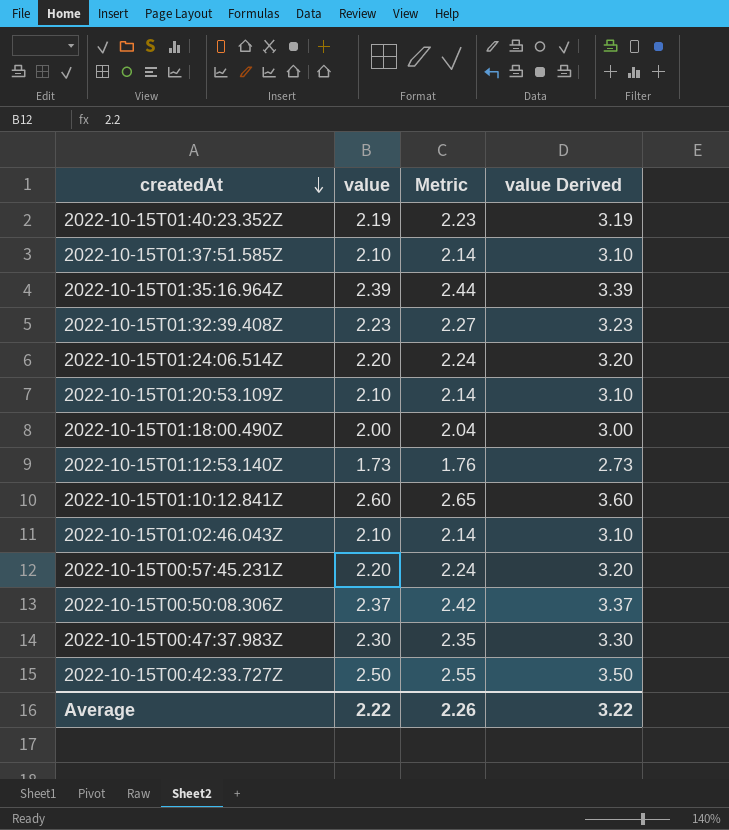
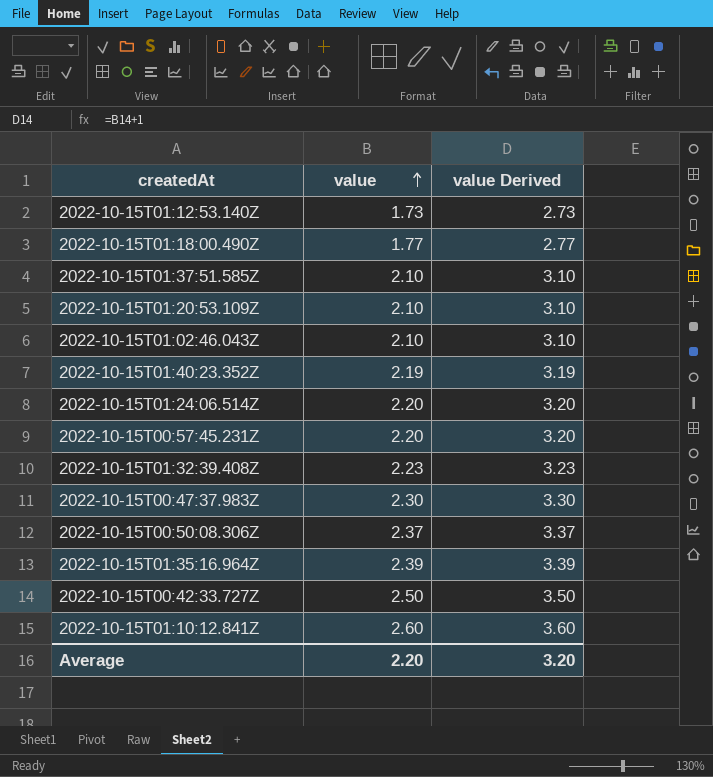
row order: createdAt descending -> value ascending
column Metric | formula: [value] * 1.02 -> none
2022-10-15T01:18:00.490Z | value: 2.00 -> 1.77
2022-10-15T01:18:00.490Z | value Derived: 3.00 -> 2.77
Average | value: 2.22 -> 2.20
Average | value Derived: 3.22 -> 3.20

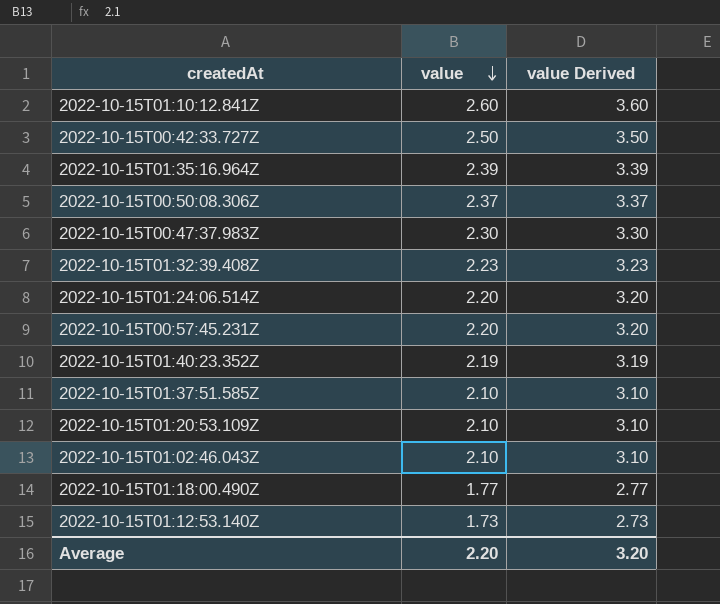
row order: value ascending -> value descending

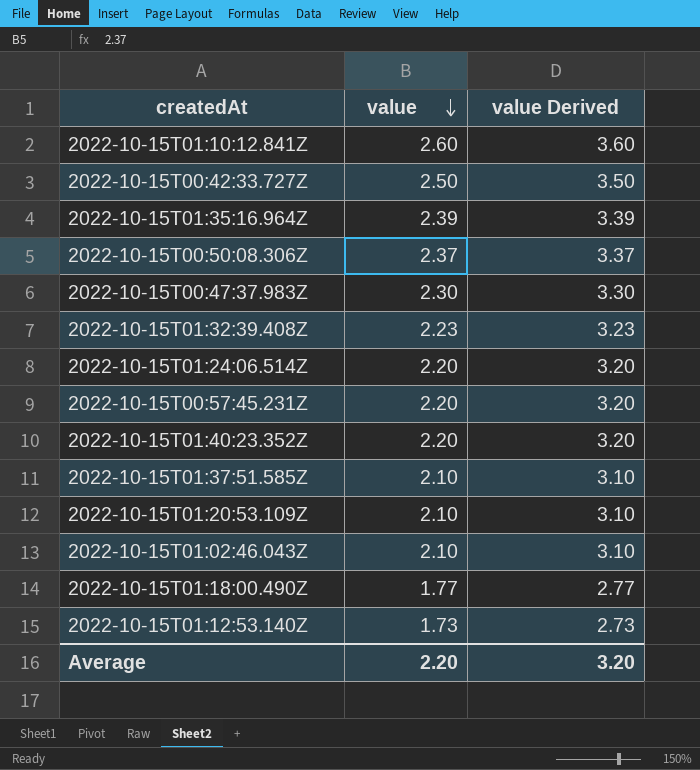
2022-10-15T01:40:23.352Z | value: 2.19 -> 2.20
2022-10-15T01:40:23.352Z | value Derived: 3.19 -> 3.20

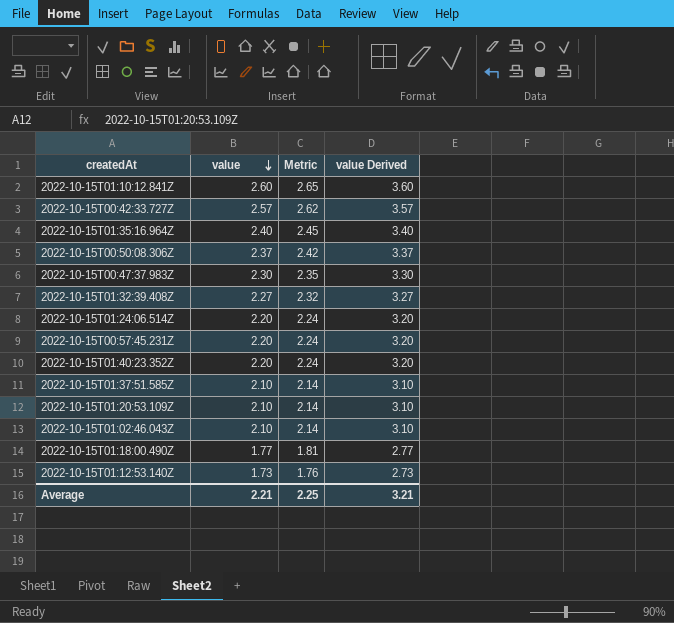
column Metric | formula: none -> [value] * 1.02
2022-10-15T00:42:33.727Z | value: 2.50 -> 2.57
2022-10-15T00:42:33.727Z | value Derived: 3.50 -> 3.57
2022-10-15T01:35:16.964Z | value: 2.39 -> 2.40
2022-10-15T01:35:16.964Z | value Derived: 3.39 -> 3.40
2022-10-15T01:32:39.408Z | value: 2.23 -> 2.27
2022-10-15T01:32:39.408Z | value Derived: 3.23 -> 3.27
Average | value: 2.20 -> 2.21
Average | value Derived: 3.20 -> 3.21

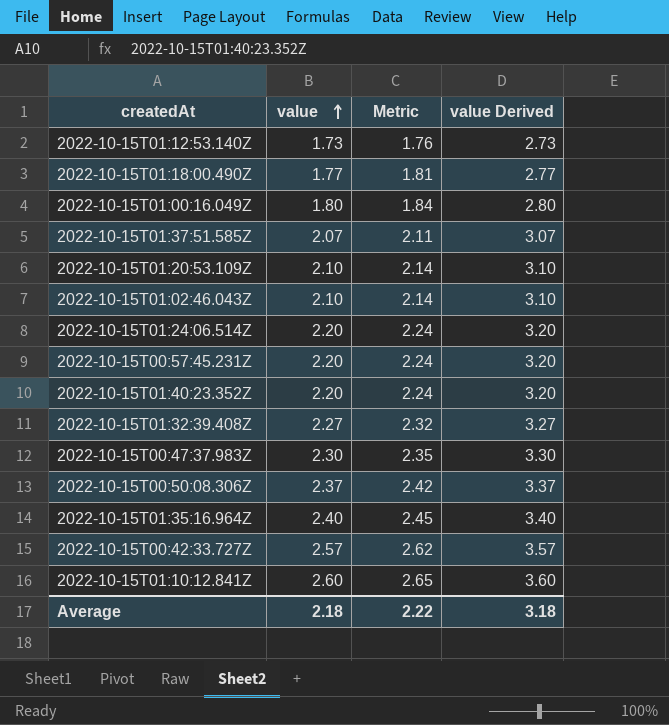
row order: value descending -> value ascending
row 2022-10-15T01:00:16.049Z: none -> 1.80 | 1.84 | 2.80
2022-10-15T01:37:51.585Z | value: 2.10 -> 2.07
2022-10-15T01:37:51.585Z | Metric: 2.14 -> 2.11
2022-10-15T01:37:51.585Z | value Derived: 3.10 -> 3.07
Average | value: 2.21 -> 2.18
Average | Metric: 2.25 -> 2.22
Average | value Derived: 3.21 -> 3.18

